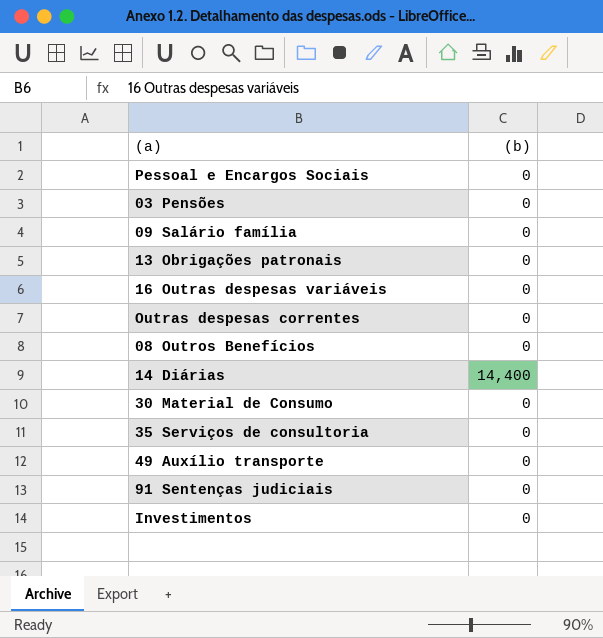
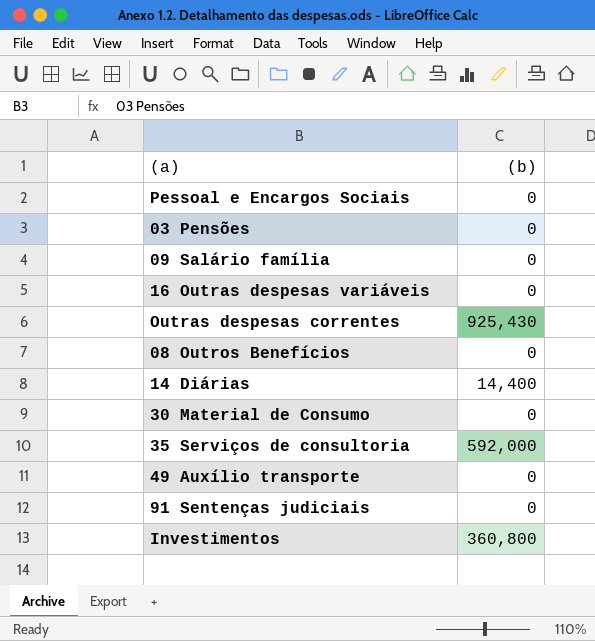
row 13 Obrigações patronais: 0 -> none
Outras despesas correntes | (b): 0 -> 925,430
35 Serviços de consultoria | (b): 0 -> 592,000
Investimentos | (b): 0 -> 360,800

